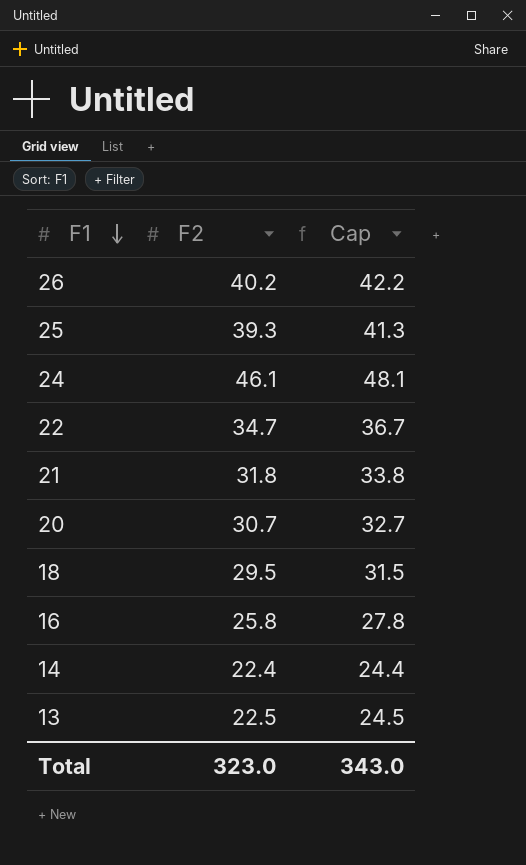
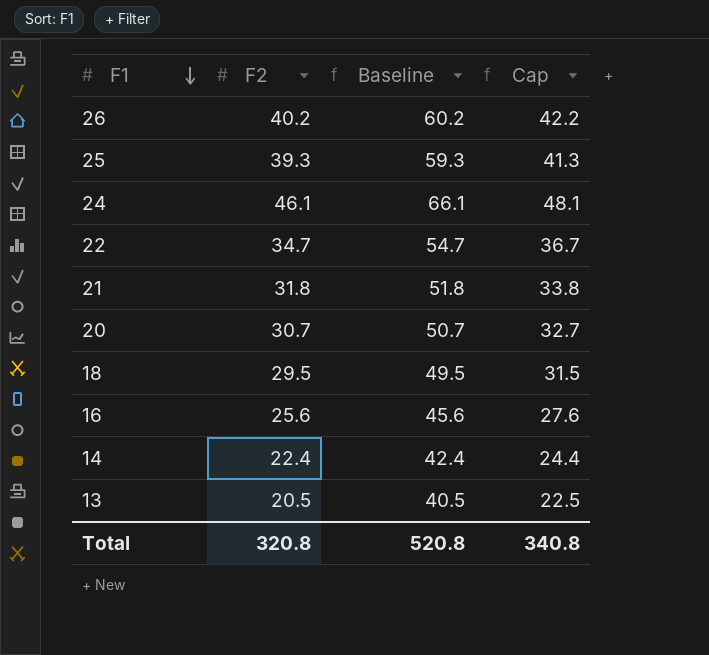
column Baseline | formula: none -> [F2] + 20
16 | F2: 25.8 -> 25.6
16 | Cap: 27.8 -> 27.6
13 | F2: 22.5 -> 20.5
13 | Cap: 24.5 -> 22.5
Total | F2: 323.0 -> 320.8
Total | Cap: 343.0 -> 340.8

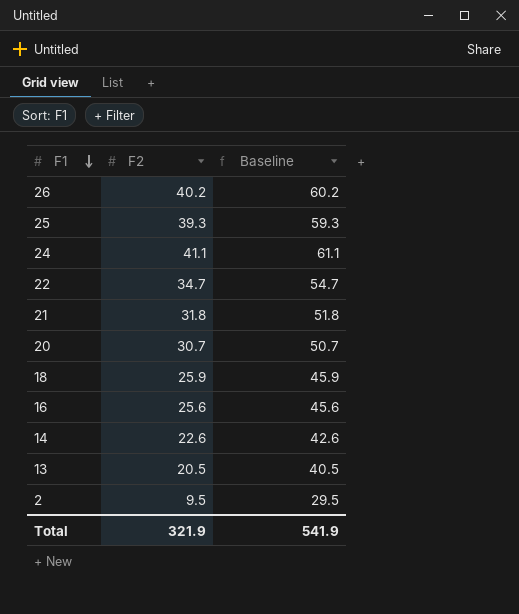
column Cap | formula: [F2] + 2 -> none
24 | F2: 46.1 -> 41.1
24 | Baseline: 66.1 -> 61.1
18 | F2: 29.5 -> 25.9
18 | Baseline: 49.5 -> 45.9
14 | F2: 22.4 -> 22.6
14 | Baseline: 42.4 -> 42.6
row 2: none -> 9.5 | 29.5
Total | F2: 320.8 -> 321.9
Total | Baseline: 520.8 -> 541.9

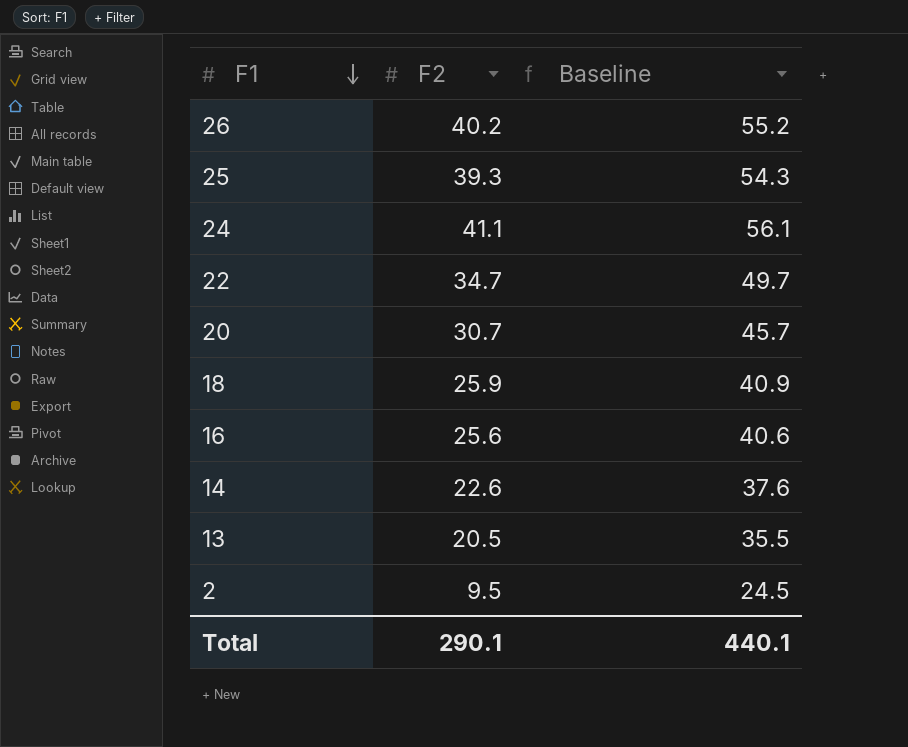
column Baseline | formula: [F2] + 20 -> [F2] + 15
row 21: 31.8 | 51.8 -> none
Total | F2: 321.9 -> 290.1
Total | Baseline: 541.9 -> 440.1

